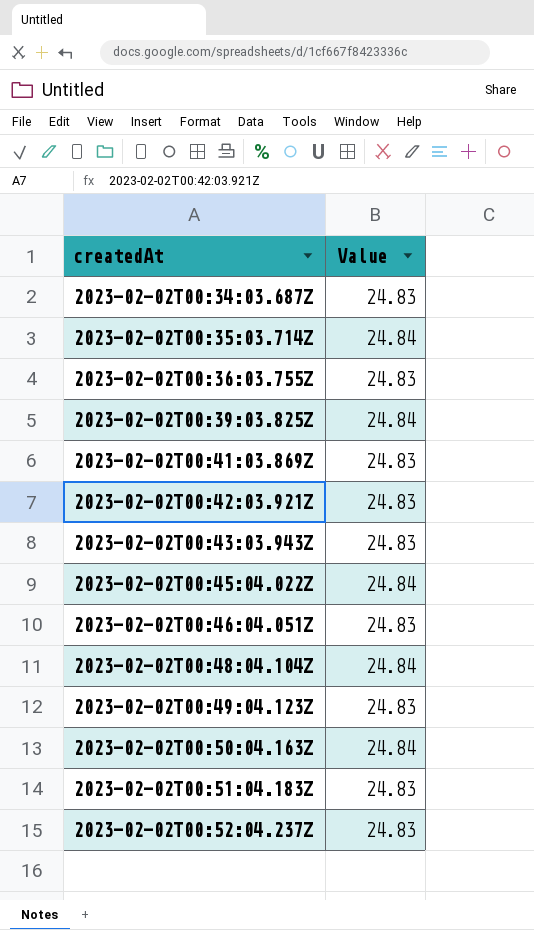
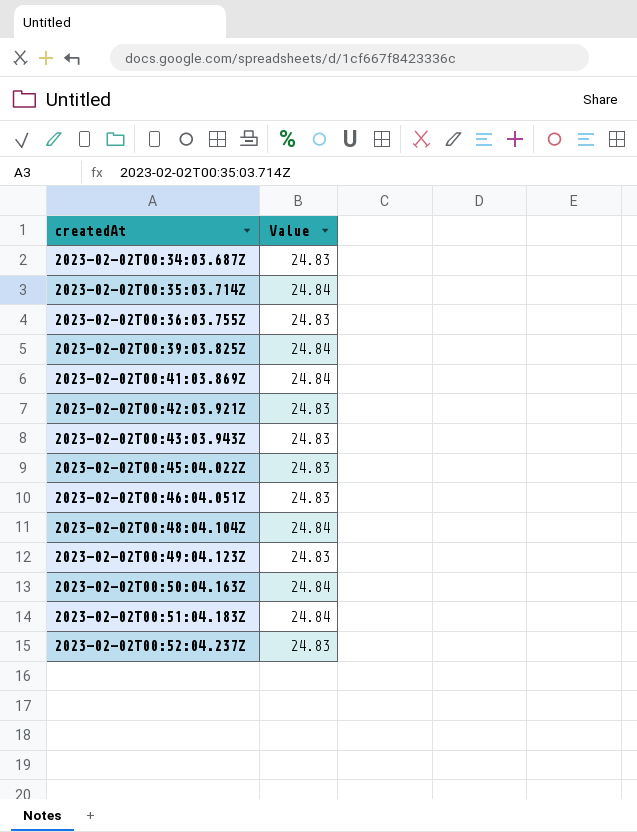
2023-02-02T00:41:03.869Z | Value: 24.83 -> 24.84
2023-02-02T00:45:04.022Z | Value: 24.84 -> 24.83
2023-02-02T00:51:04.183Z | Value: 24.83 -> 24.84

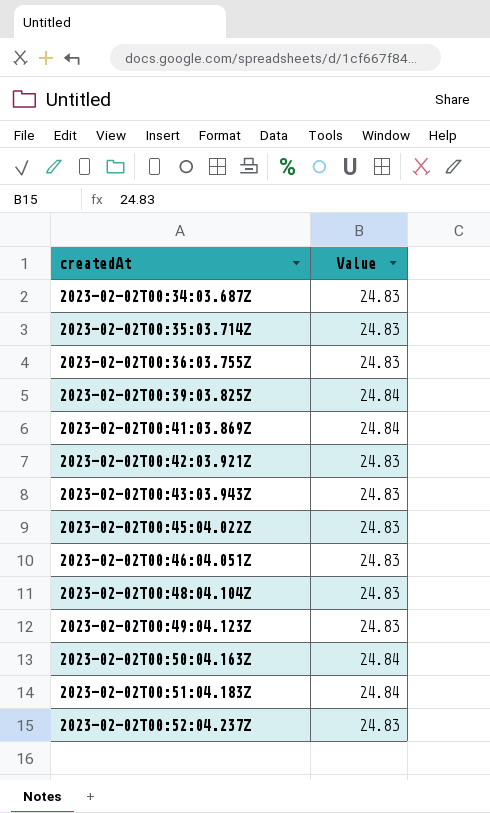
2023-02-02T00:35:03.714Z | Value: 24.84 -> 24.83
2023-02-02T00:48:04.104Z | Value: 24.84 -> 24.83

